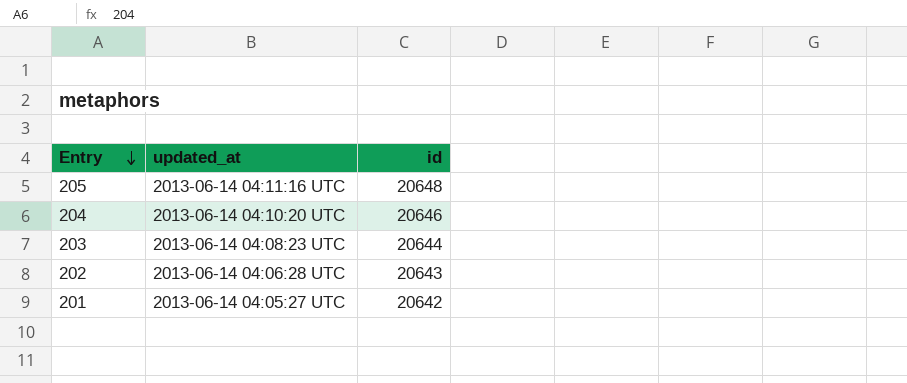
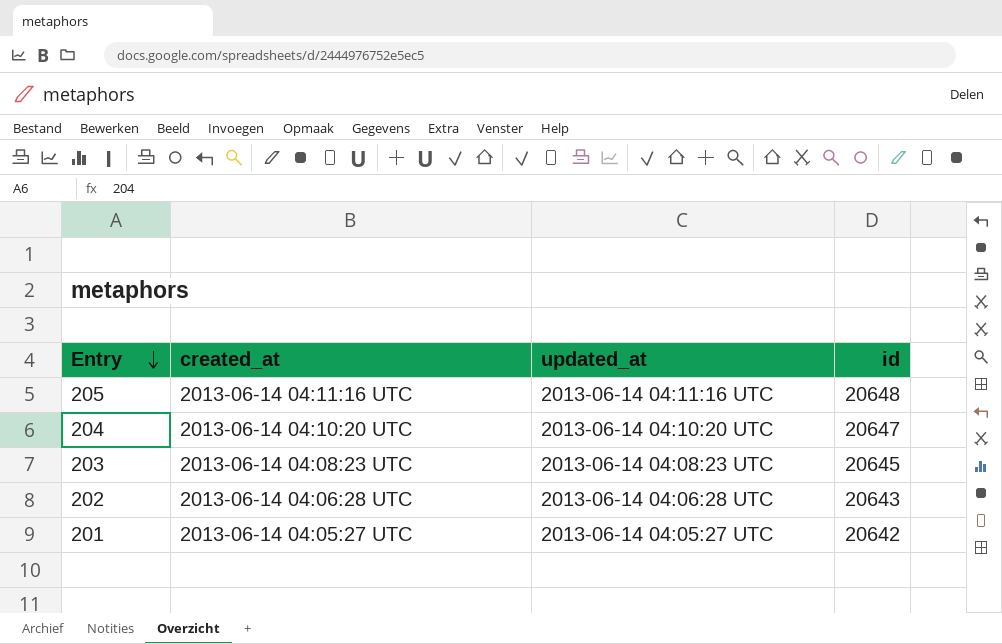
column created_at | position: none -> 2
204 | id: 20646 -> 20647
203 | id: 20644 -> 20645

